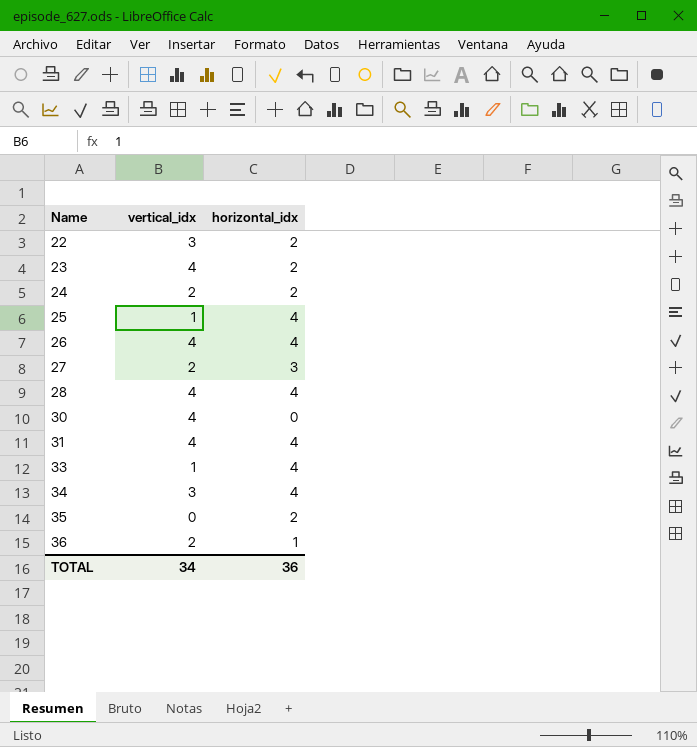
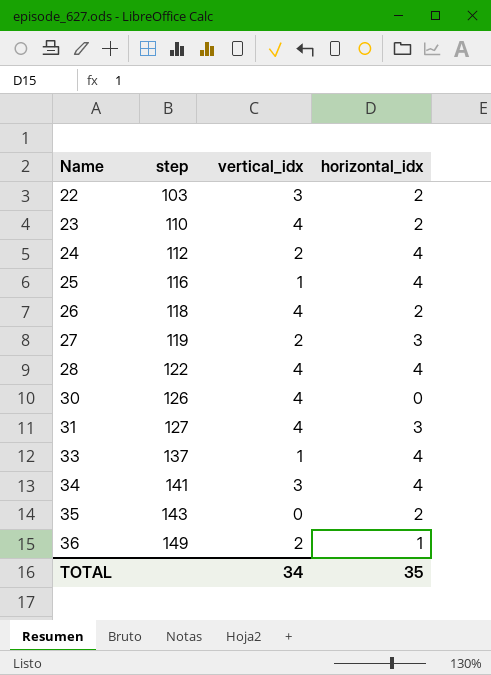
column step | position: none -> 2
24 | horizontal_idx: 2 -> 4
26 | horizontal_idx: 4 -> 2
31 | horizontal_idx: 4 -> 3
TOTAL | horizontal_idx: 36 -> 35

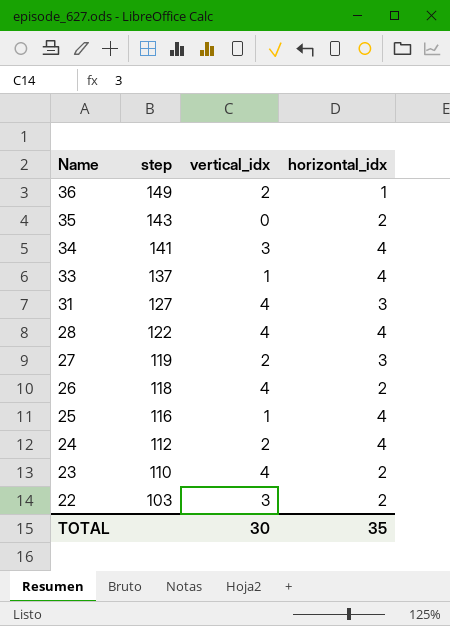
row order: Name ascending -> Name descending
row 30: 126 | 4 | 0 -> none
TOTAL | vertical_idx: 34 -> 30

